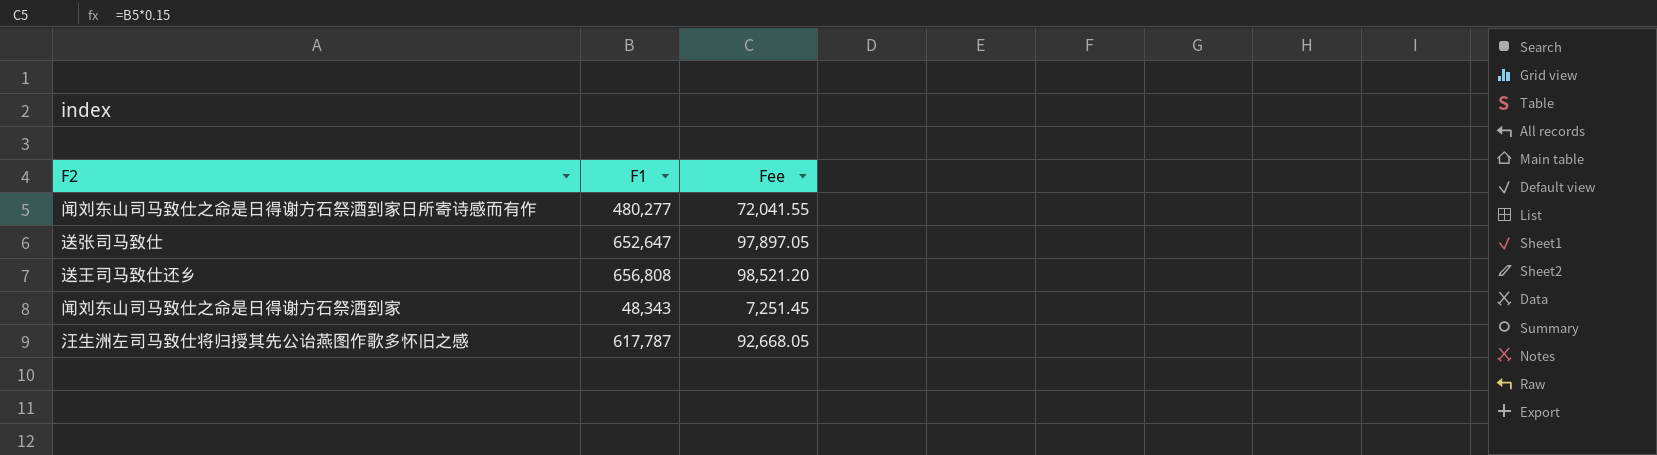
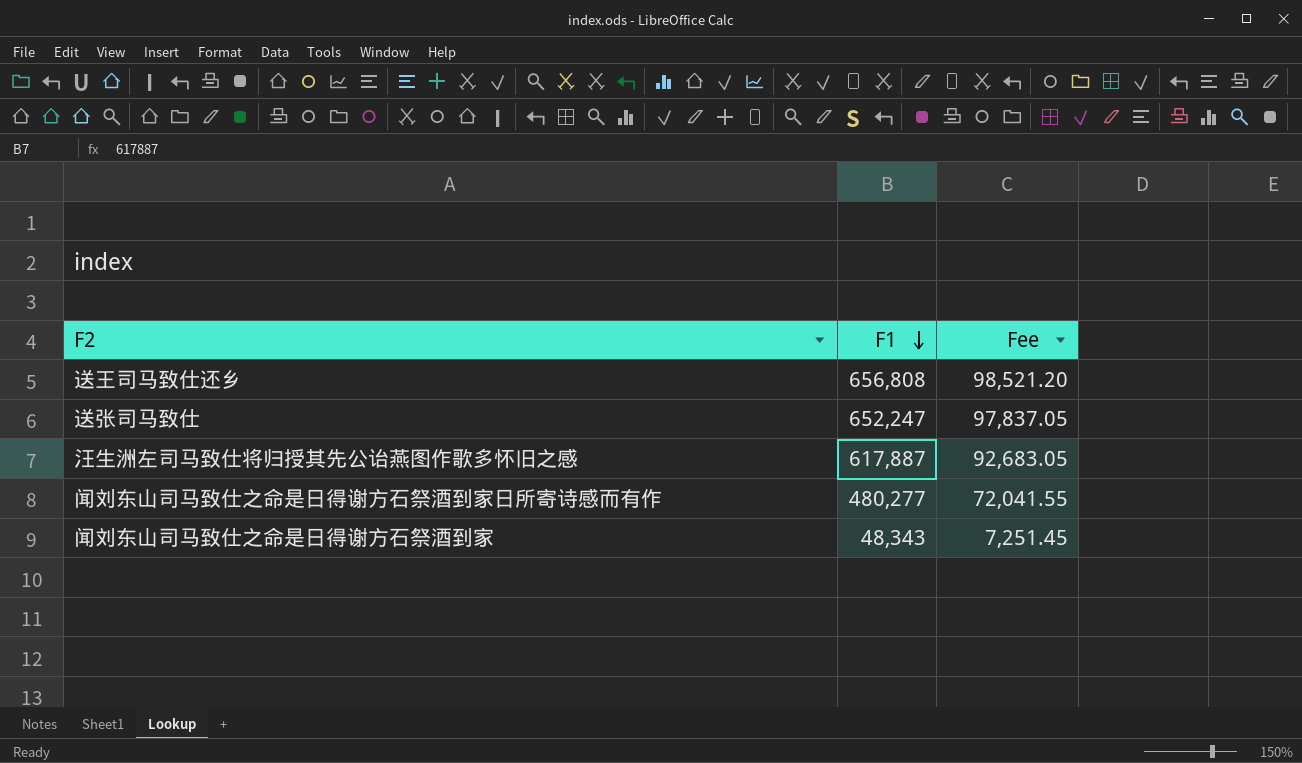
row order: none -> F1 descending
送张司马致仕 | F1: 652,647 -> 652,247
送张司马致仕 | Fee: 97,897.05 -> 97,837.05
汪生洲左司马致仕将归授其先公诒燕图作歌多怀旧之感 | F1: 617,787 -> 617,887
汪生洲左司马致仕将归授其先公诒燕图作歌多怀旧之感 | Fee: 92,668.05 -> 92,683.05

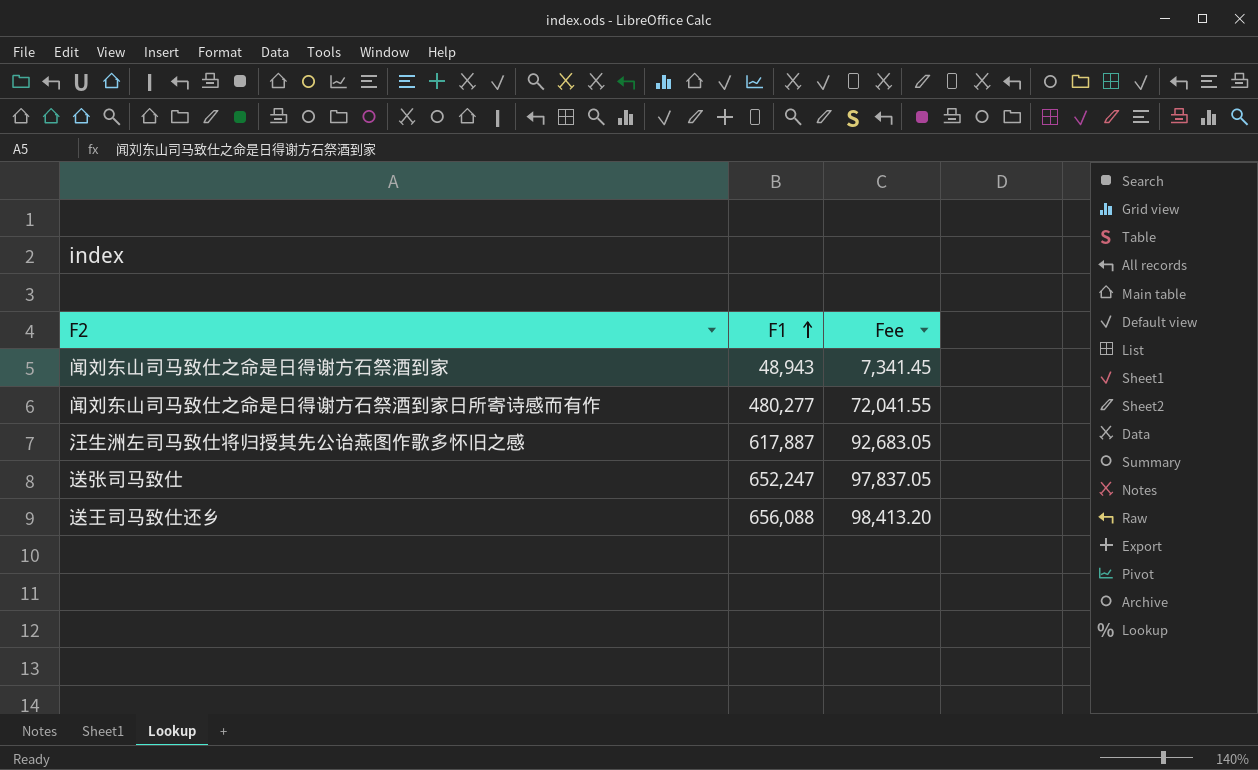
row order: F1 descending -> F1 ascending
闻刘东山司马致仕之命是日得谢方石祭酒到家 | F1: 48,343 -> 48,943
闻刘东山司马致仕之命是日得谢方石祭酒到家 | Fee: 7,251.45 -> 7,341.45
送王司马致仕还乡 | F1: 656,808 -> 656,088
送王司马致仕还乡 | Fee: 98,521.20 -> 98,413.20

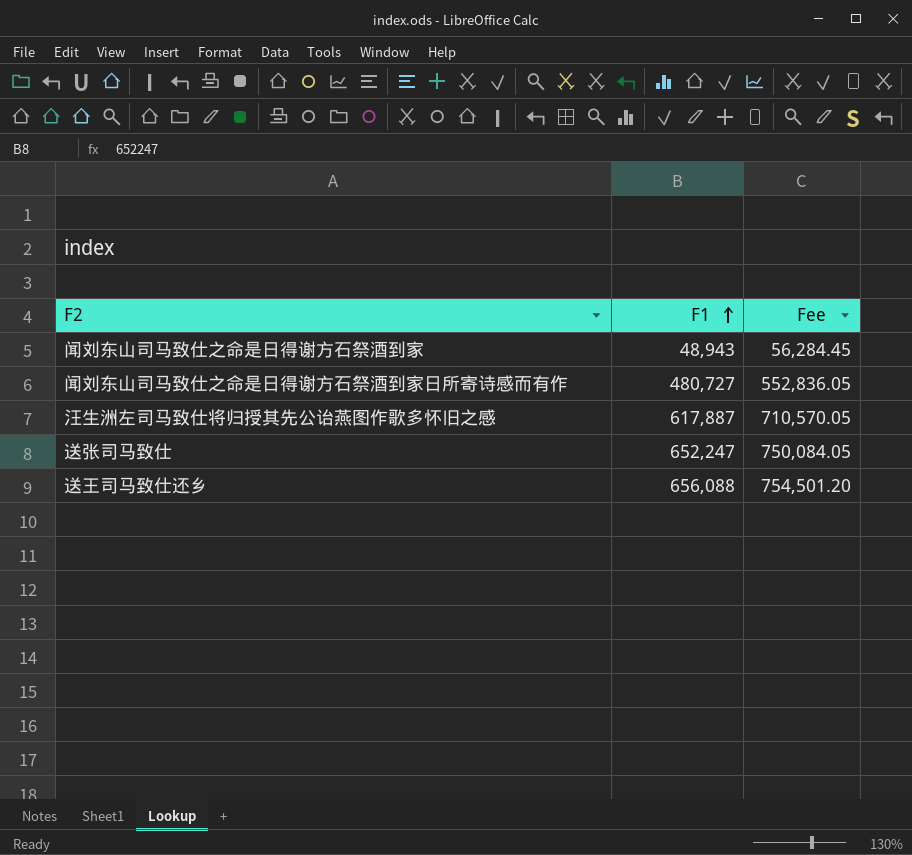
column Fee | formula: [F1] * 0.15 -> [F1] * 1.15
闻刘东山司马致仕之命是日得谢方石祭酒到家日所寄诗感而有作 | F1: 480,277 -> 480,727

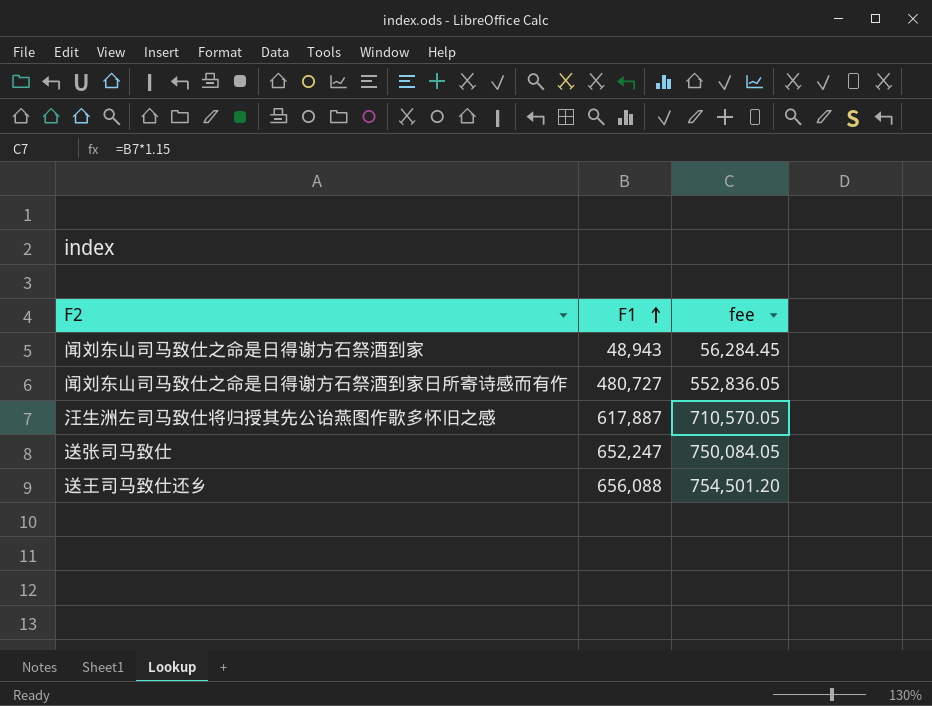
column name: Fee -> fee

